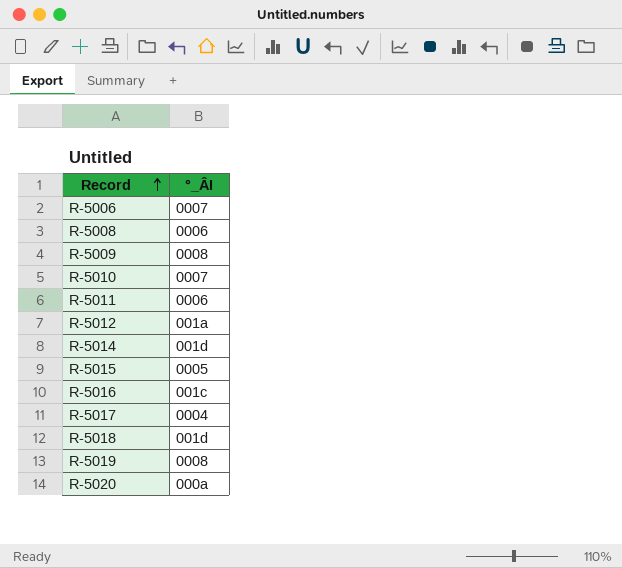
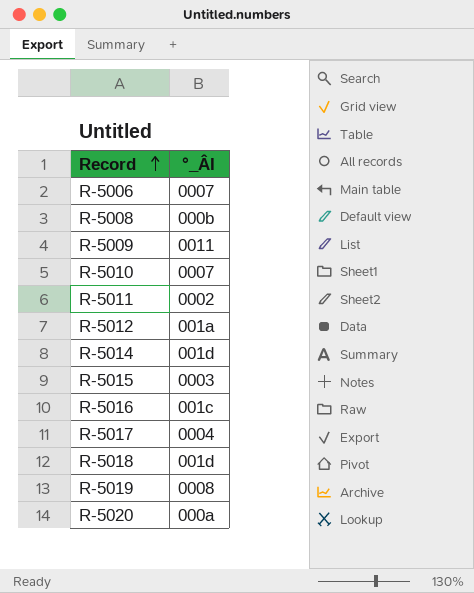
R-5008 | °_ÂI: 0006 -> 000b
R-5009 | °_ÂI: 0008 -> 0011
R-5011 | °_ÂI: 0006 -> 0002
R-5015 | °_ÂI: 0005 -> 0003

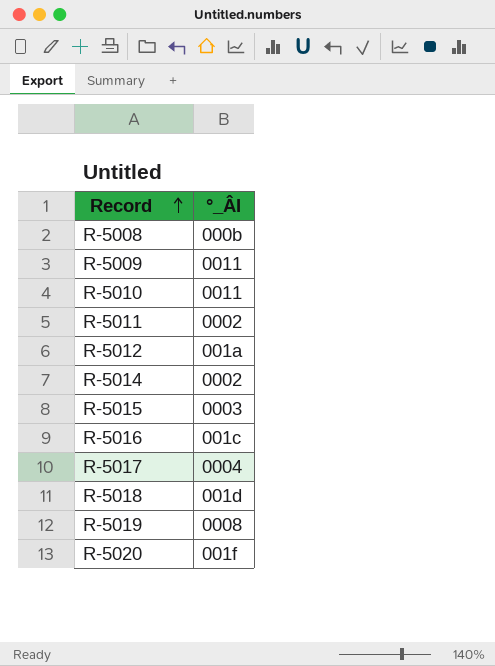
row R-5006: 0007 -> none
R-5010 | °_ÂI: 0007 -> 0011
R-5014 | °_ÂI: 001d -> 0002
R-5020 | °_ÂI: 000a -> 001f

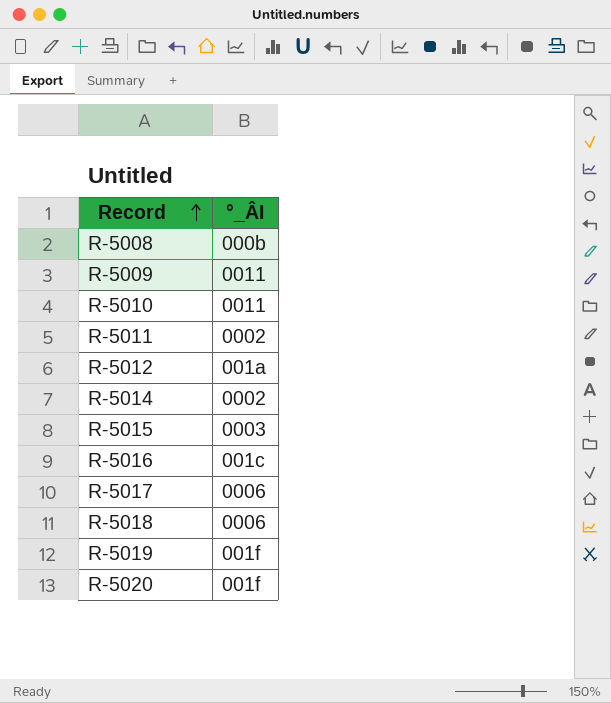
R-5017 | °_ÂI: 0004 -> 0006
R-5018 | °_ÂI: 001d -> 0006
R-5019 | °_ÂI: 0008 -> 001f

